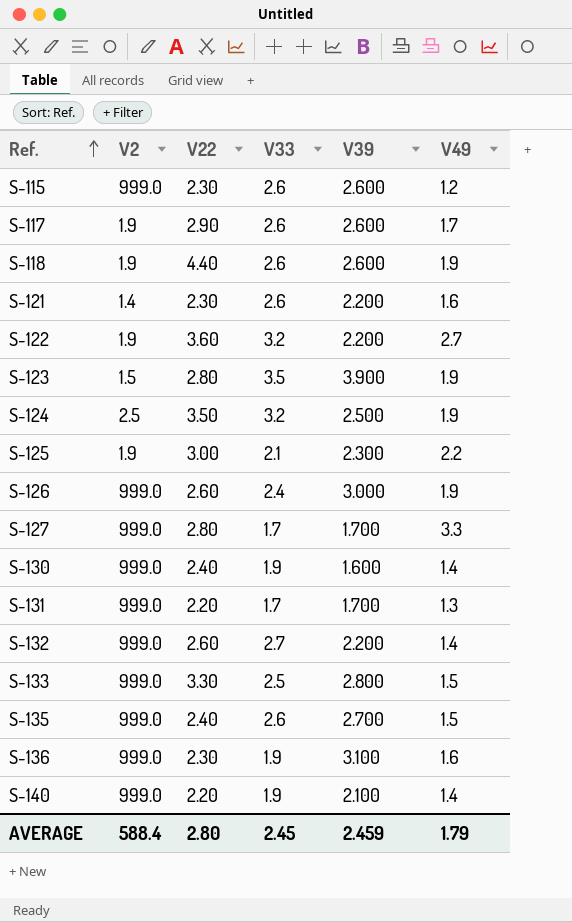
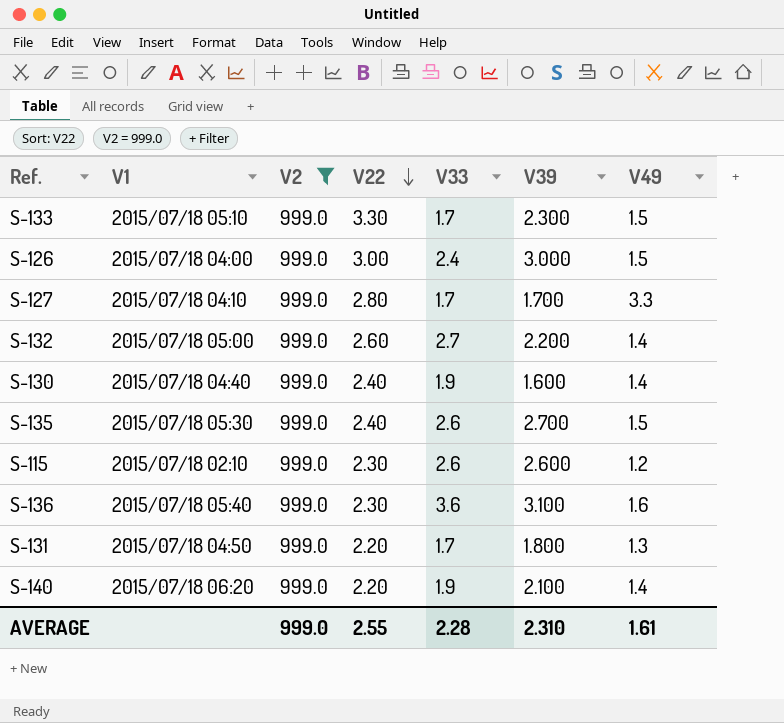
filter: none -> V2 = 999.0
row order: Ref. ascending -> V22 descending
column V1 | position: none -> 2
S-133 | V33: 2.5 -> 1.7
S-133 | V39: 2.800 -> 2.300
S-126 | V22: 2.60 -> 3.00
S-126 | V49: 1.9 -> 1.5
S-136 | V33: 1.9 -> 3.6
S-131 | V39: 1.700 -> 1.800
AVERAGE | V2: 588.4 -> 999.0
AVERAGE | V22: 2.80 -> 2.55
AVERAGE | V33: 2.45 -> 2.28
AVERAGE | V39: 2.459 -> 2.310
AVERAGE | V49: 1.79 -> 1.61

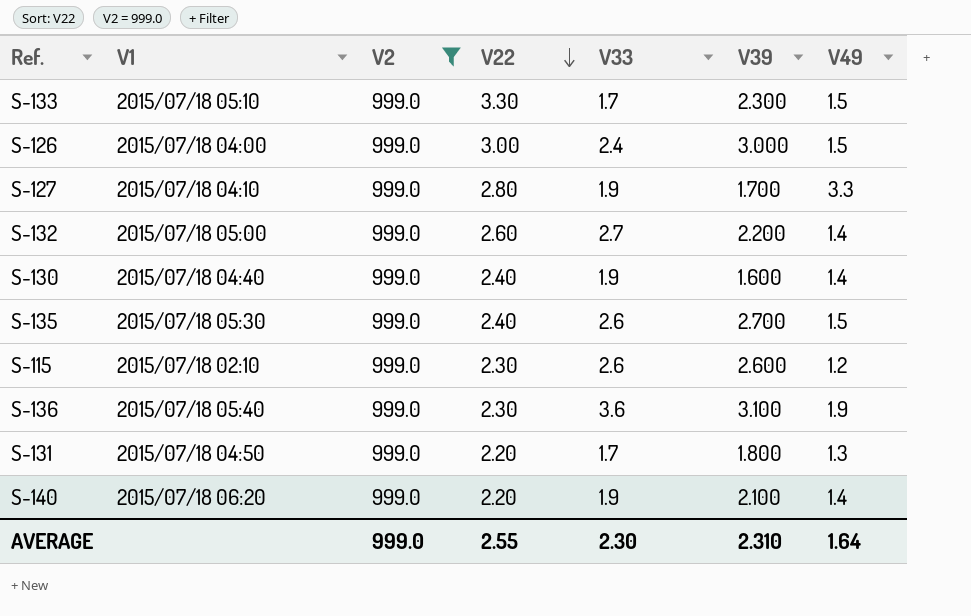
S-127 | V33: 1.7 -> 1.9
S-136 | V49: 1.6 -> 1.9
AVERAGE | V33: 2.28 -> 2.30
AVERAGE | V49: 1.61 -> 1.64

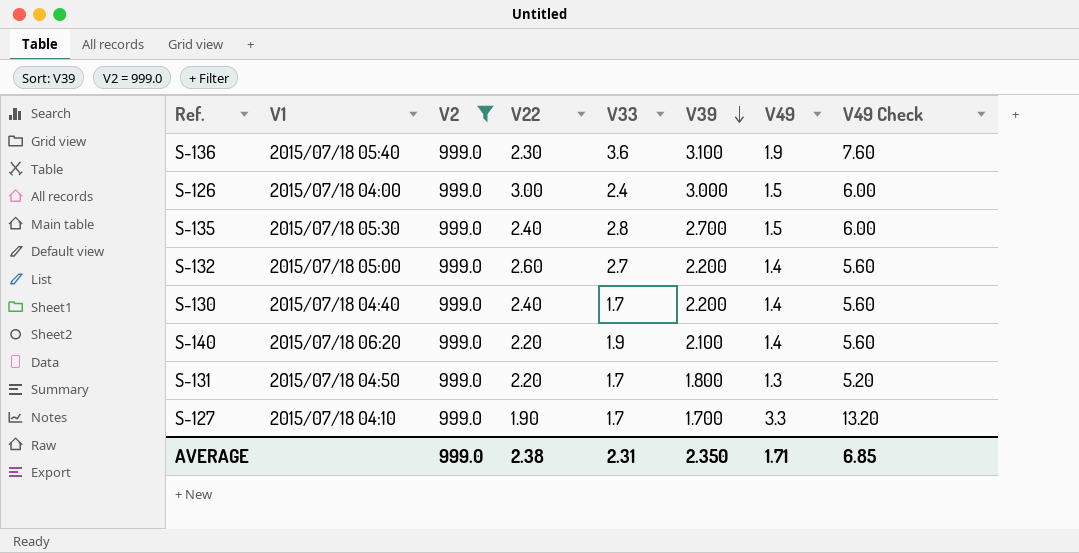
row order: V22 descending -> V39 descending
column V49 Check | formula: none -> [V49] * 4
row S-133: 2015/07/18 05:10 | 999.0 | 3.30 | 1.7 | 2.300 | 1.5 -> none
row S-115: 2015/07/18 02:10 | 999.0 | 2.30 | 2.6 | 2.600 | 1.2 -> none
S-135 | V33: 2.6 -> 2.8
S-130 | V33: 1.9 -> 1.7
S-130 | V39: 1.600 -> 2.200
S-127 | V22: 2.80 -> 1.90
S-127 | V33: 1.9 -> 1.7
AVERAGE | V22: 2.55 -> 2.38
AVERAGE | V33: 2.30 -> 2.31
AVERAGE | V39: 2.310 -> 2.350
AVERAGE | V49: 1.64 -> 1.71

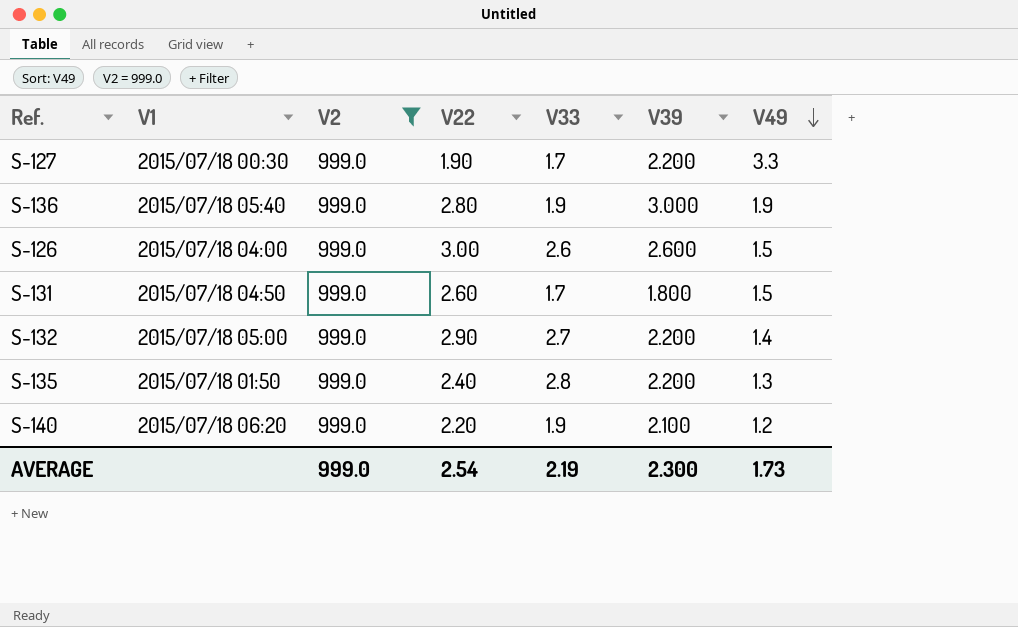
row order: V39 descending -> V49 descending
column V49 Check | formula: [V49] * 4 -> none
row S-130: 2015/07/18 04:40 | 999.0 | 2.40 | 1.7 | 2.200 | 1.4 | 5.60 -> none
S-127 | V1: 2015/07/18 04:10 -> 2015/07/18 00:30
S-127 | V39: 1.700 -> 2.200
S-136 | V22: 2.30 -> 2.80
S-136 | V33: 3.6 -> 1.9
S-136 | V39: 3.100 -> 3.000
S-126 | V33: 2.4 -> 2.6
S-126 | V39: 3.000 -> 2.600
S-131 | V22: 2.20 -> 2.60
S-131 | V49: 1.3 -> 1.5
S-132 | V22: 2.60 -> 2.90
S-135 | V1: 2015/07/18 05:30 -> 2015/07/18 01:50
S-135 | V39: 2.700 -> 2.200
S-135 | V49: 1.5 -> 1.3
S-140 | V49: 1.4 -> 1.2
AVERAGE | V22: 2.38 -> 2.54
AVERAGE | V33: 2.31 -> 2.19
AVERAGE | V39: 2.350 -> 2.300
AVERAGE | V49: 1.71 -> 1.73

